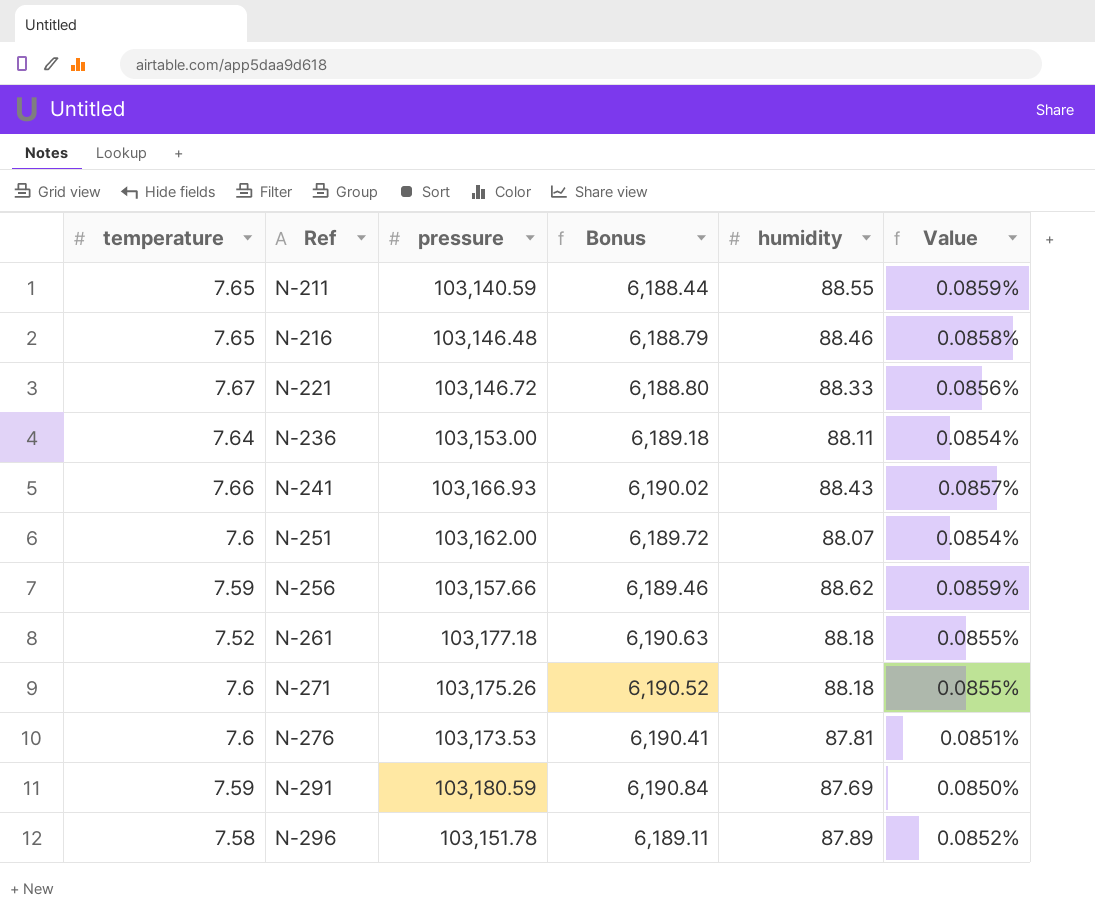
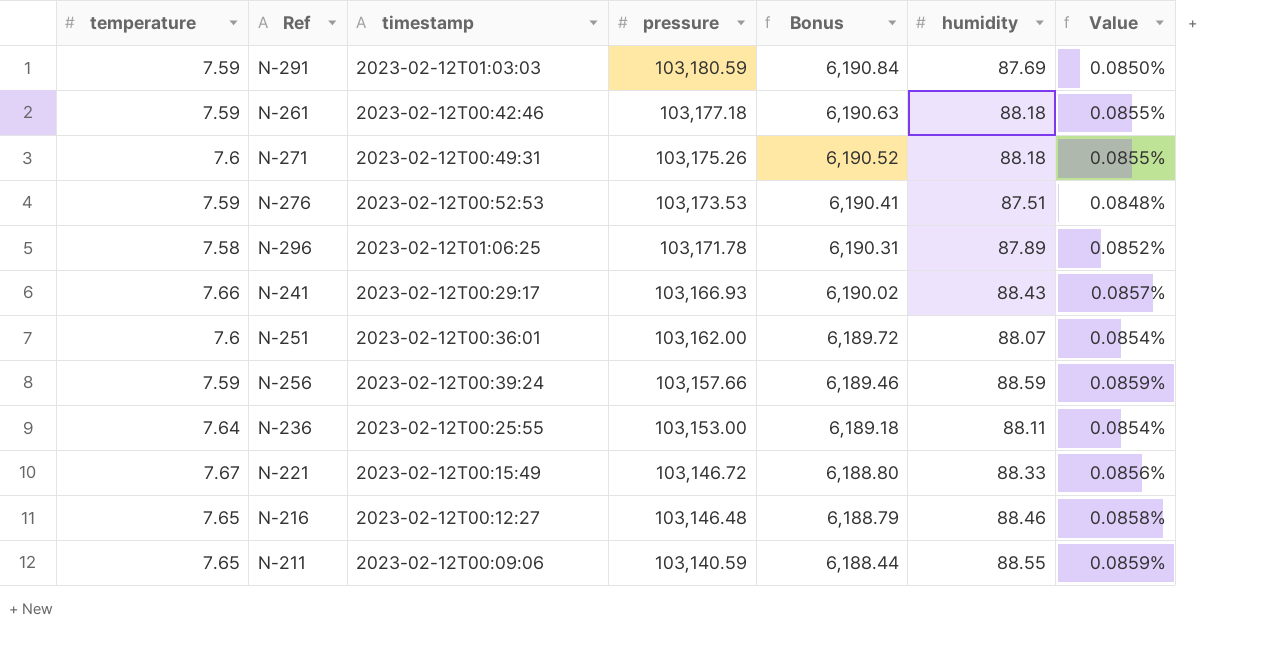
row order: Ref ascending -> pressure descending
column timestamp | position: none -> 3
N-261 | temperature: 7.52 -> 7.59
N-276 | temperature: 7.6 -> 7.59
N-276 | humidity: 87.81 -> 87.51
N-276 | Value: 0.0851% -> 0.0848%
N-296 | pressure: 103,151.78 -> 103,171.78
N-296 | Bonus: 6,189.11 -> 6,190.31
N-256 | humidity: 88.62 -> 88.59

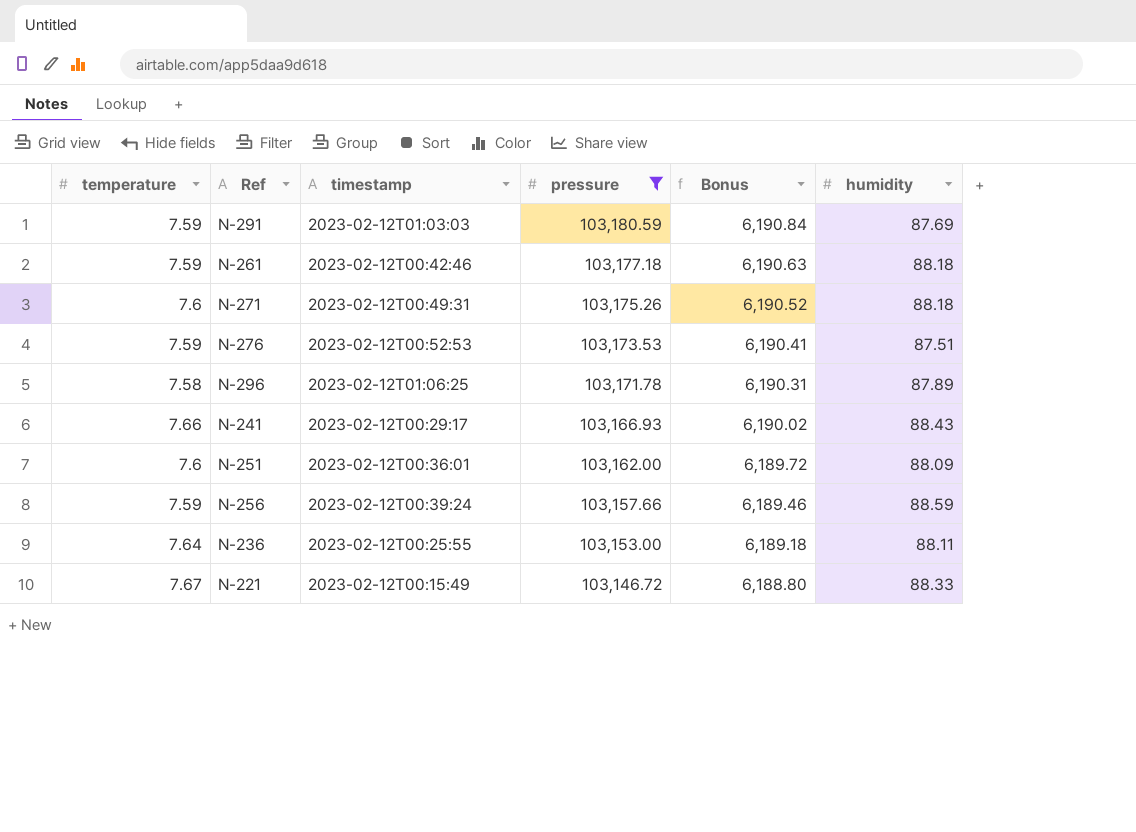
filter: none -> pressure >= 103,146.72
column Value | formula: [humidity] / [pressure] -> none
N-251 | humidity: 88.07 -> 88.09

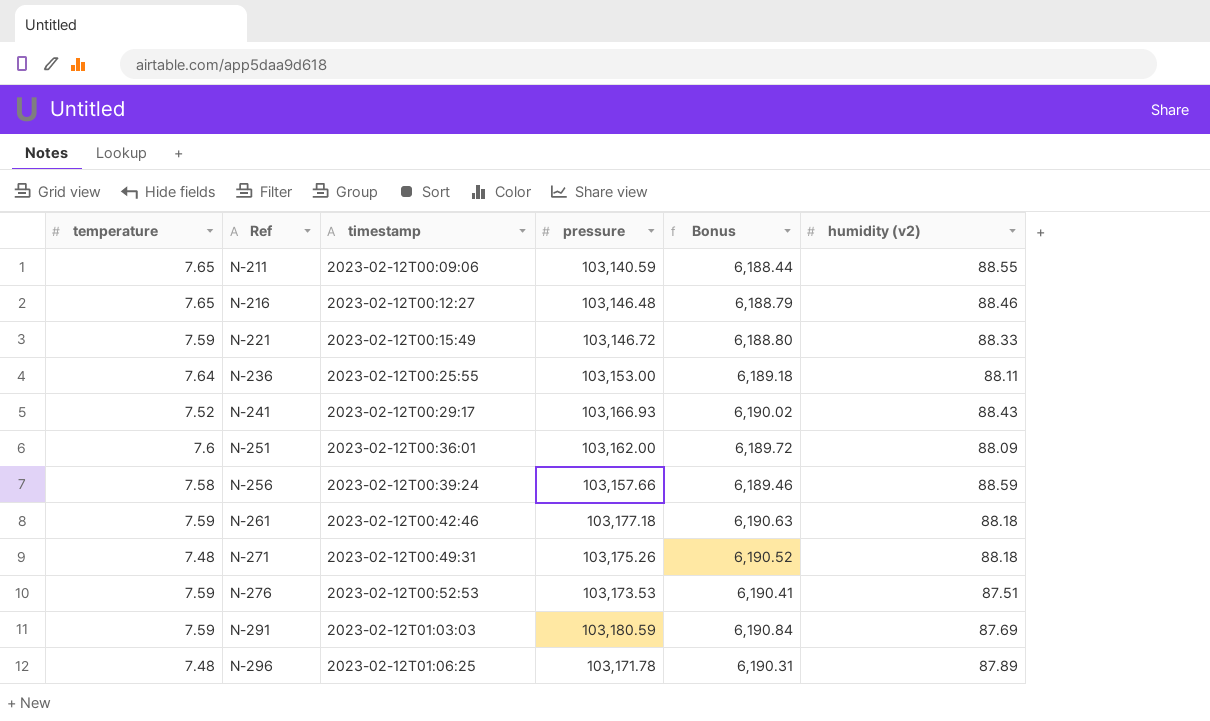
filter: pressure >= 103,146.72 -> none
row order: pressure descending -> Ref ascending
column name: humidity -> humidity (v2)
N-221 | temperature: 7.67 -> 7.59
N-241 | temperature: 7.66 -> 7.52
N-256 | temperature: 7.59 -> 7.58
N-271 | temperature: 7.6 -> 7.48
N-296 | temperature: 7.58 -> 7.48

